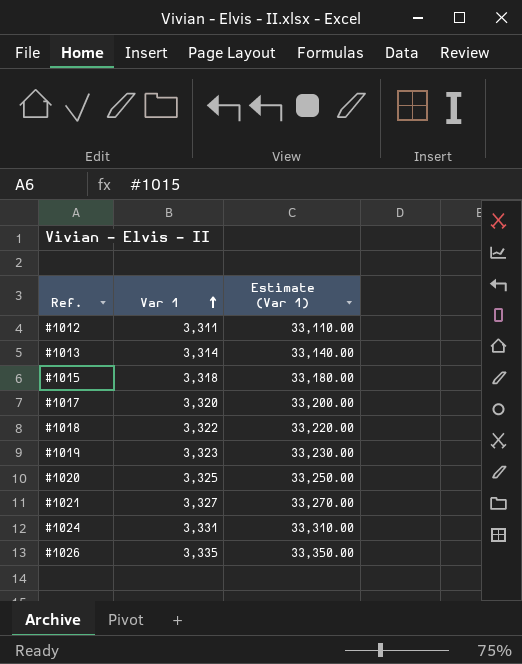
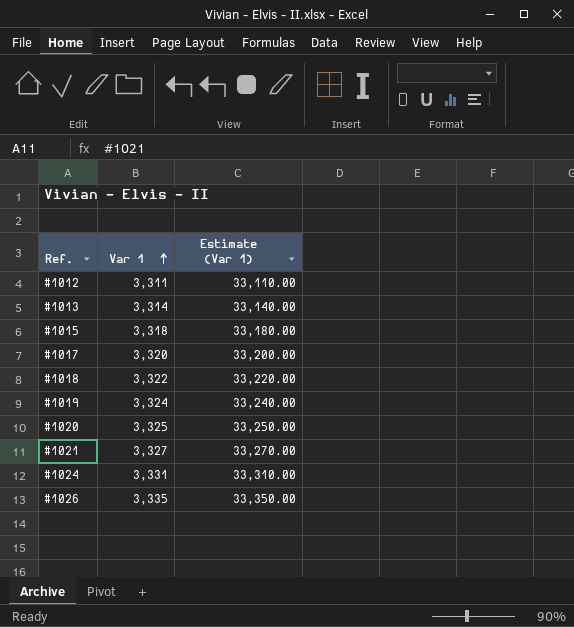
#1019 | Var 1: 3,323 -> 3,324
#1019 | Estimate (Var 1): 33,230.00 -> 33,240.00

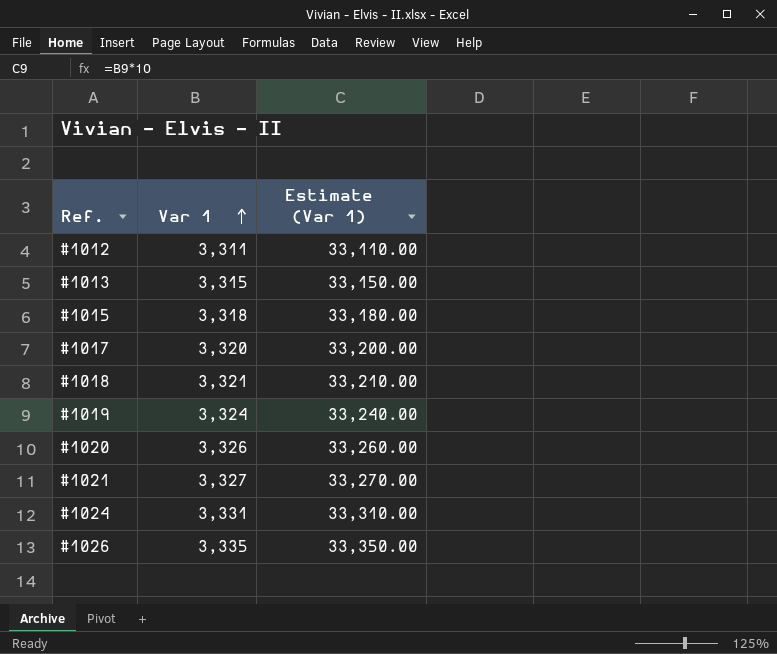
#1013 | Var 1: 3,314 -> 3,315
#1013 | Estimate (Var 1): 33,140.00 -> 33,150.00
#1018 | Var 1: 3,322 -> 3,321
#1018 | Estimate (Var 1): 33,220.00 -> 33,210.00
#1020 | Var 1: 3,325 -> 3,326
#1020 | Estimate (Var 1): 33,250.00 -> 33,260.00

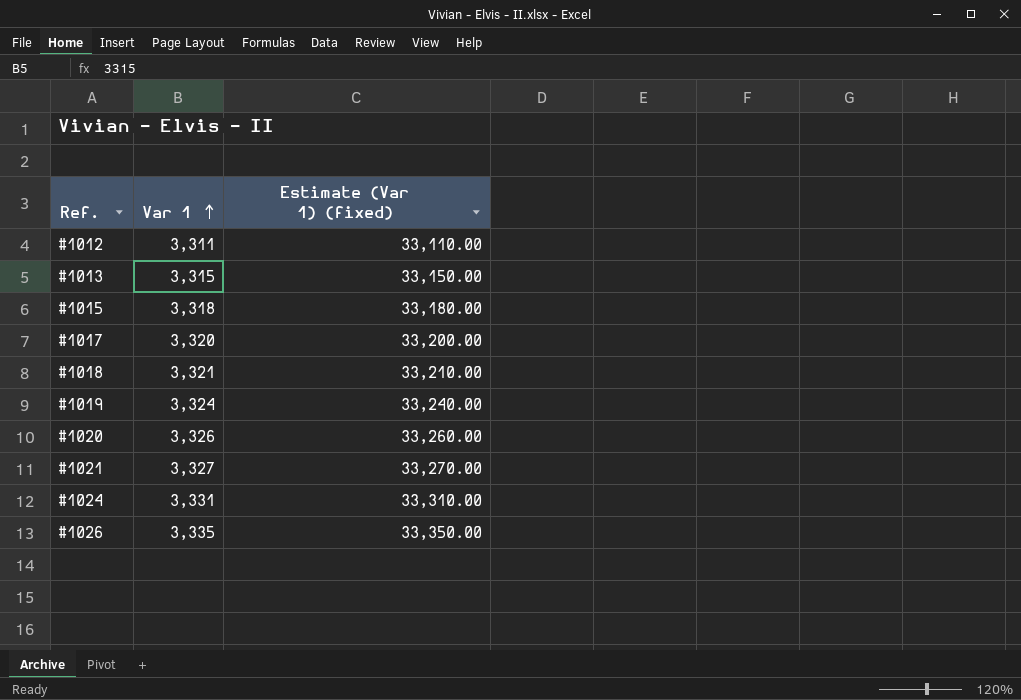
column name: Estimate (Var 1) -> Estimate (Var 1) (fixed)

